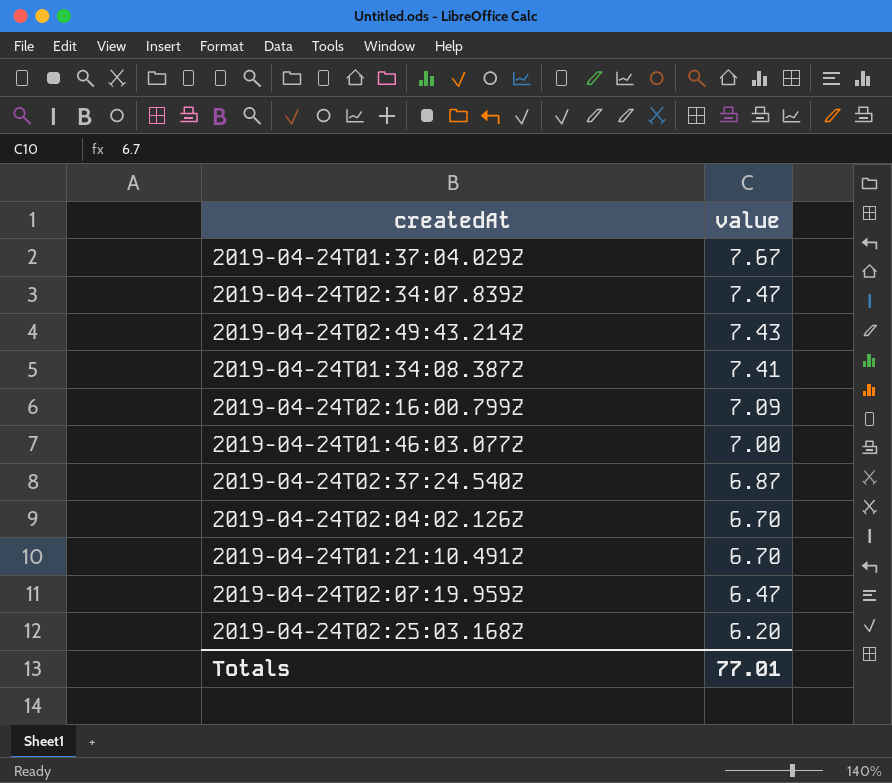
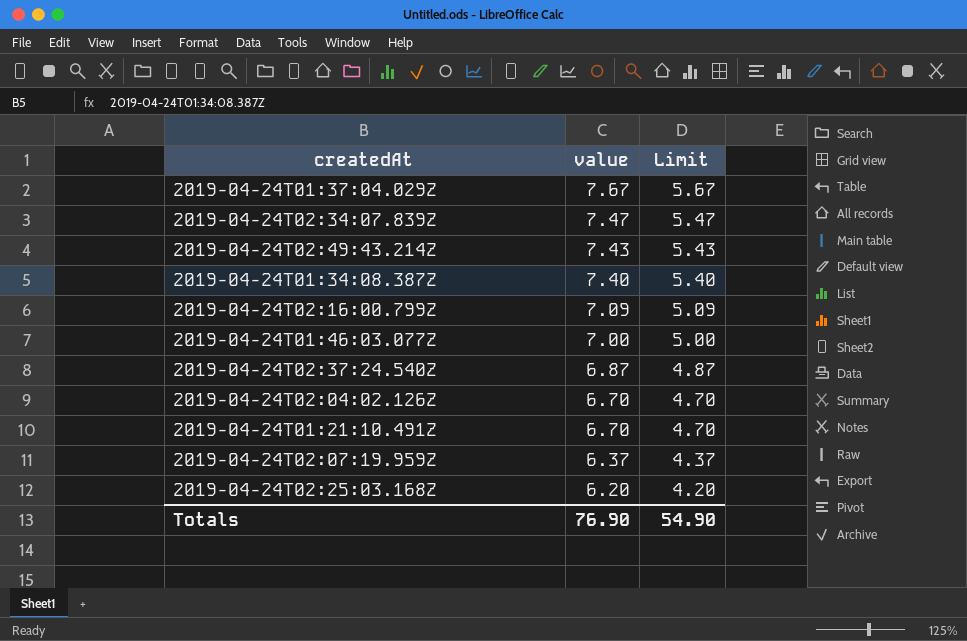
column Limit | formula: none -> [value] - 2
2019-04-24T01:34:08.387Z | value: 7.41 -> 7.40
2019-04-24T02:07:19.959Z | value: 6.47 -> 6.37
Totals | value: 77.01 -> 76.90

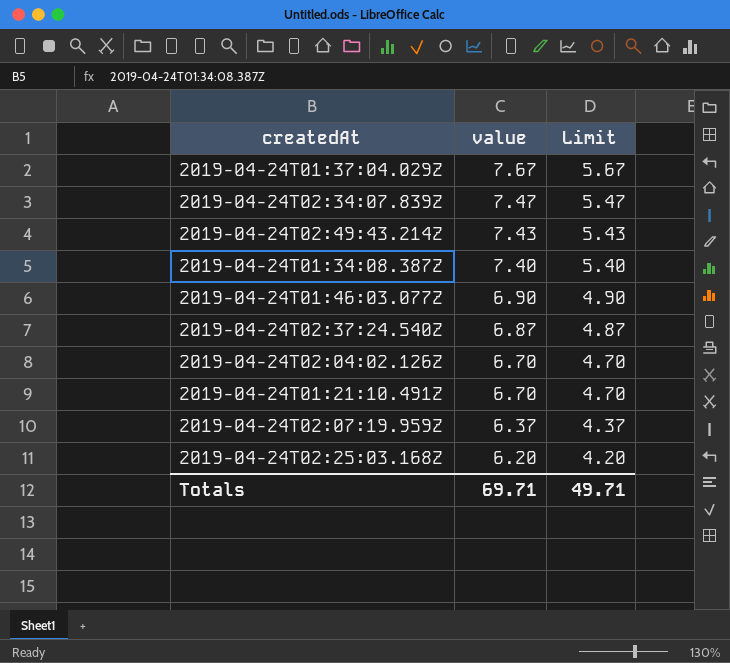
row 2019-04-24T02:16:00.799Z: 7.09 | 5.09 -> none
2019-04-24T01:46:03.077Z | value: 7.00 -> 6.90
2019-04-24T01:46:03.077Z | Limit: 5.00 -> 4.90
Totals | value: 76.90 -> 69.71
Totals | Limit: 54.90 -> 49.71

